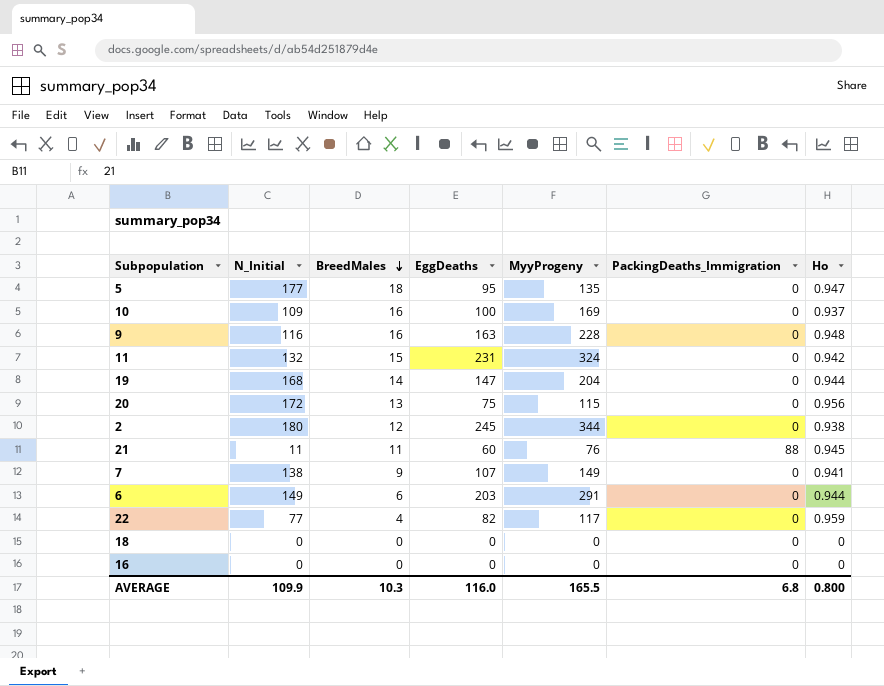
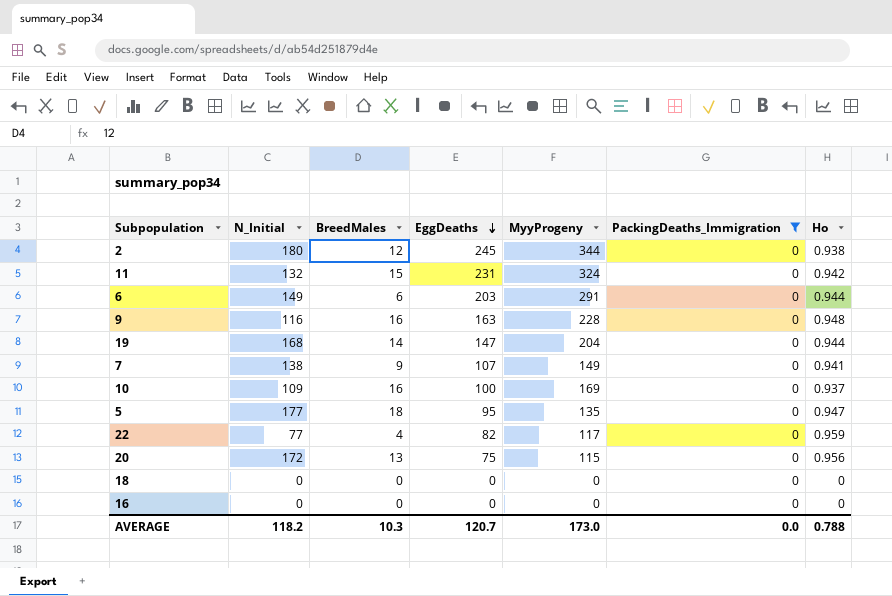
filter: none -> PackingDeaths_Immigration = 0
row order: BreedMales descending -> EggDeaths descending
AVERAGE | N_Initial: 109.9 -> 118.2
AVERAGE | EggDeaths: 116.0 -> 120.7
AVERAGE | MyyProgeny: 165.5 -> 173.0
AVERAGE | PackingDeaths_Immigration: 6.8 -> 0.0
AVERAGE | Ho: 0.800 -> 0.788

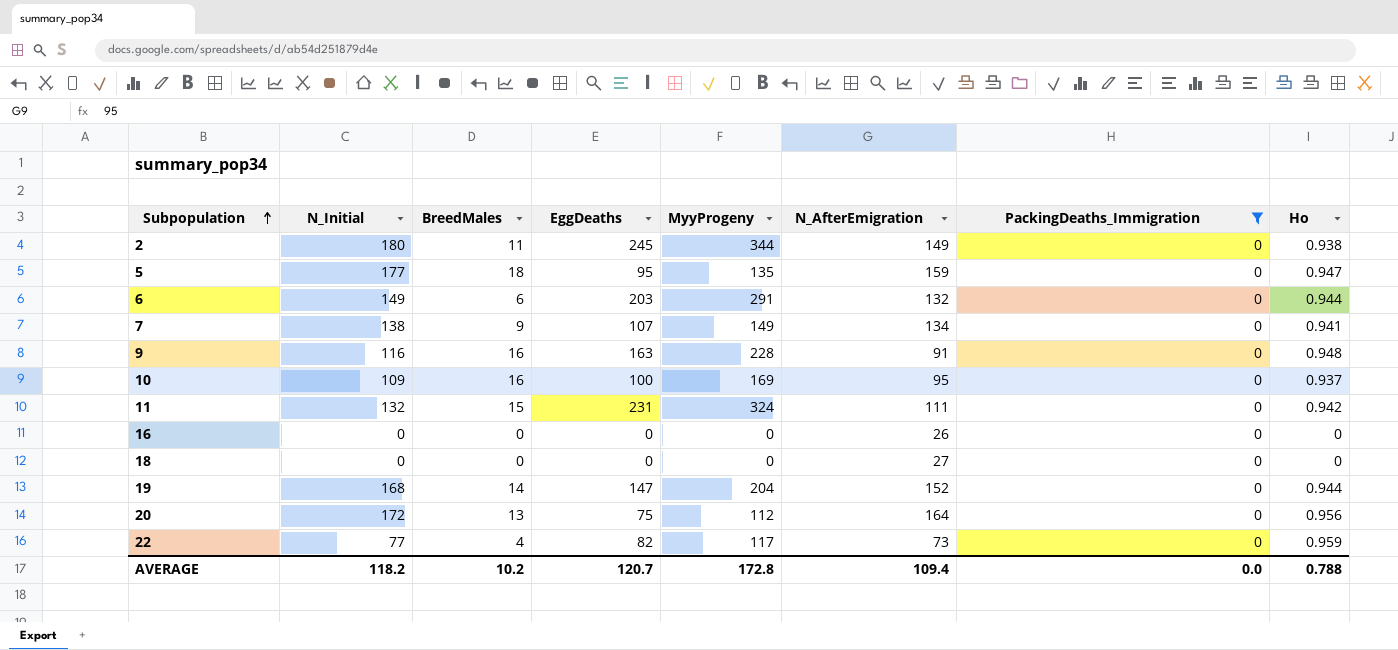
row order: EggDeaths descending -> Subpopulation ascending
column N_AfterEmigration | position: none -> 6
2 | BreedMales: 12 -> 11
20 | MyyProgeny: 115 -> 112
AVERAGE | BreedMales: 10.3 -> 10.2
AVERAGE | MyyProgeny: 173.0 -> 172.8

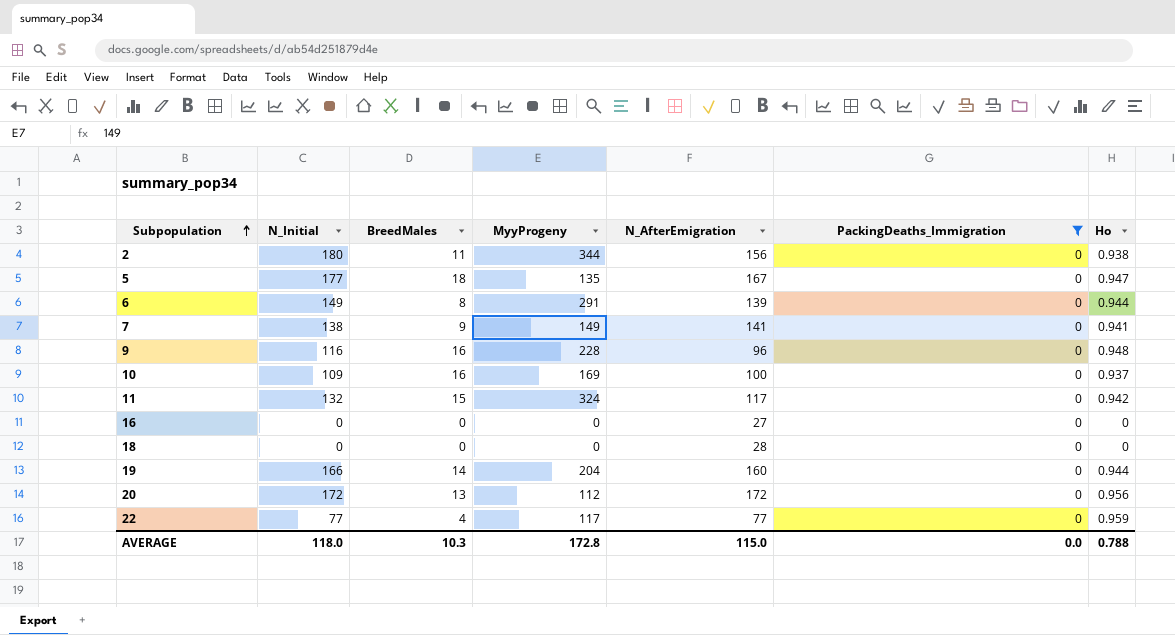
column EggDeaths | position: 4 -> none
2 | N_AfterEmigration: 149 -> 156
5 | N_AfterEmigration: 159 -> 167
6 | BreedMales: 6 -> 8
6 | N_AfterEmigration: 132 -> 139
7 | N_AfterEmigration: 134 -> 141
9 | N_AfterEmigration: 91 -> 96
10 | N_AfterEmigration: 95 -> 100
11 | N_AfterEmigration: 111 -> 117
16 | N_AfterEmigration: 26 -> 27
18 | N_AfterEmigration: 27 -> 28
19 | N_Initial: 168 -> 166
19 | N_AfterEmigration: 152 -> 160
20 | N_AfterEmigration: 164 -> 172
22 | N_AfterEmigration: 73 -> 77
AVERAGE | N_Initial: 118.2 -> 118.0
AVERAGE | BreedMales: 10.2 -> 10.3
AVERAGE | N_AfterEmigration: 109.4 -> 115.0

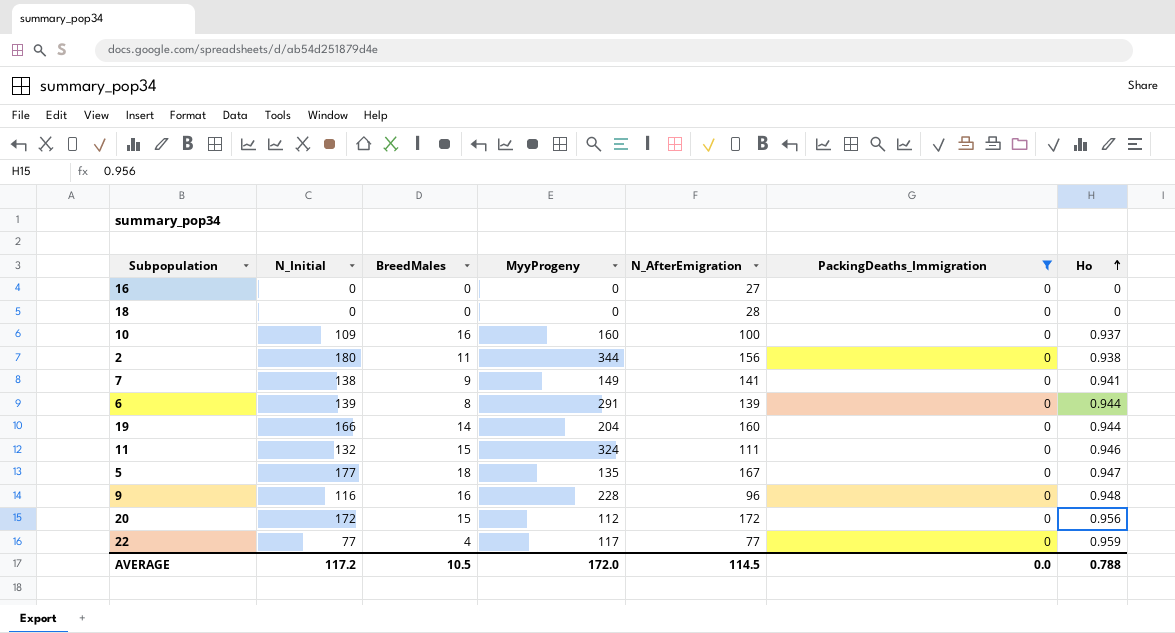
row order: Subpopulation ascending -> Ho ascending
10 | MyyProgeny: 169 -> 160
6 | N_Initial: 149 -> 139
11 | N_AfterEmigration: 117 -> 111
11 | Ho: 0.942 -> 0.946
20 | BreedMales: 13 -> 15
AVERAGE | N_Initial: 118.0 -> 117.2
AVERAGE | BreedMales: 10.3 -> 10.5
AVERAGE | MyyProgeny: 172.8 -> 172.0
AVERAGE | N_AfterEmigration: 115.0 -> 114.5

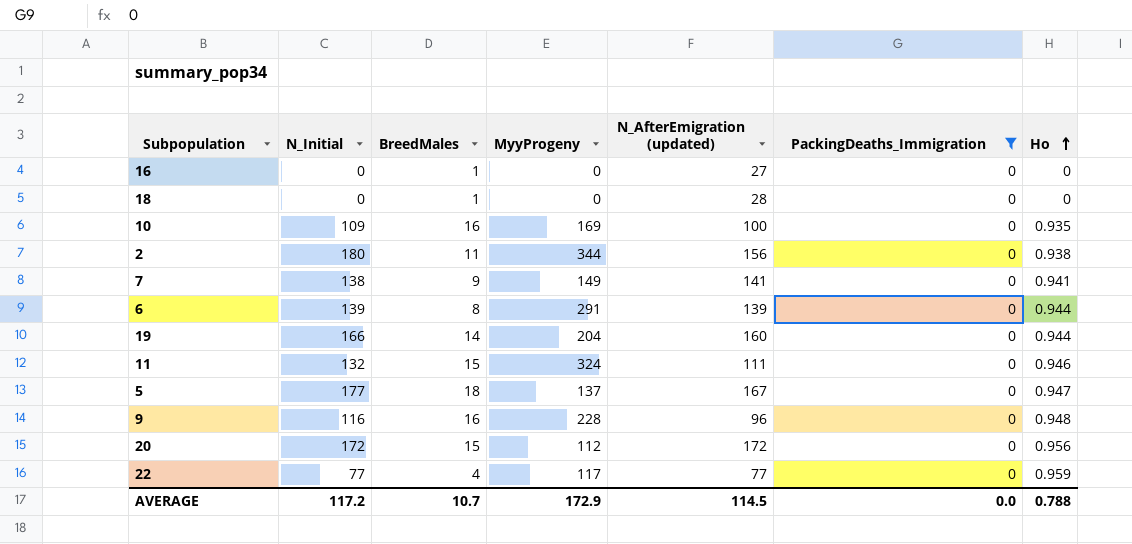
column name: N_AfterEmigration -> N_AfterEmigration (updated)
16 | BreedMales: 0 -> 1
18 | BreedMales: 0 -> 1
10 | MyyProgeny: 160 -> 169
10 | Ho: 0.937 -> 0.935
5 | MyyProgeny: 135 -> 137
AVERAGE | BreedMales: 10.5 -> 10.7
AVERAGE | MyyProgeny: 172.0 -> 172.9

